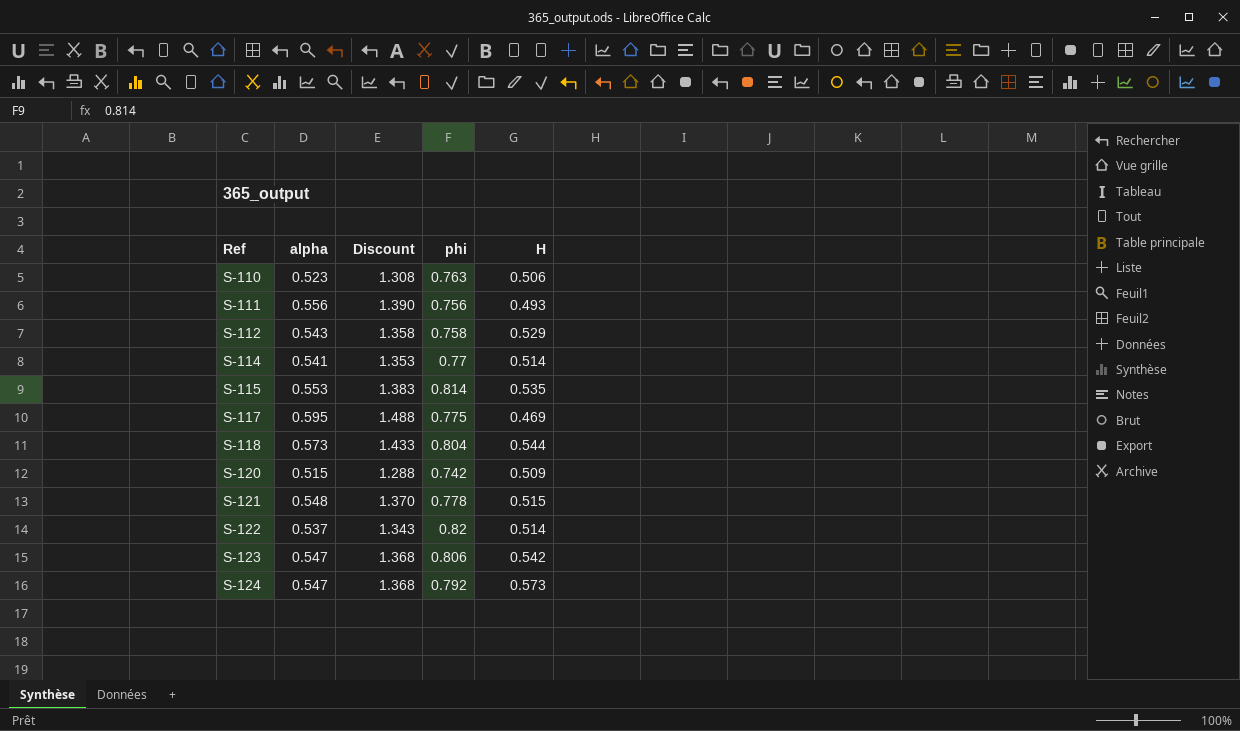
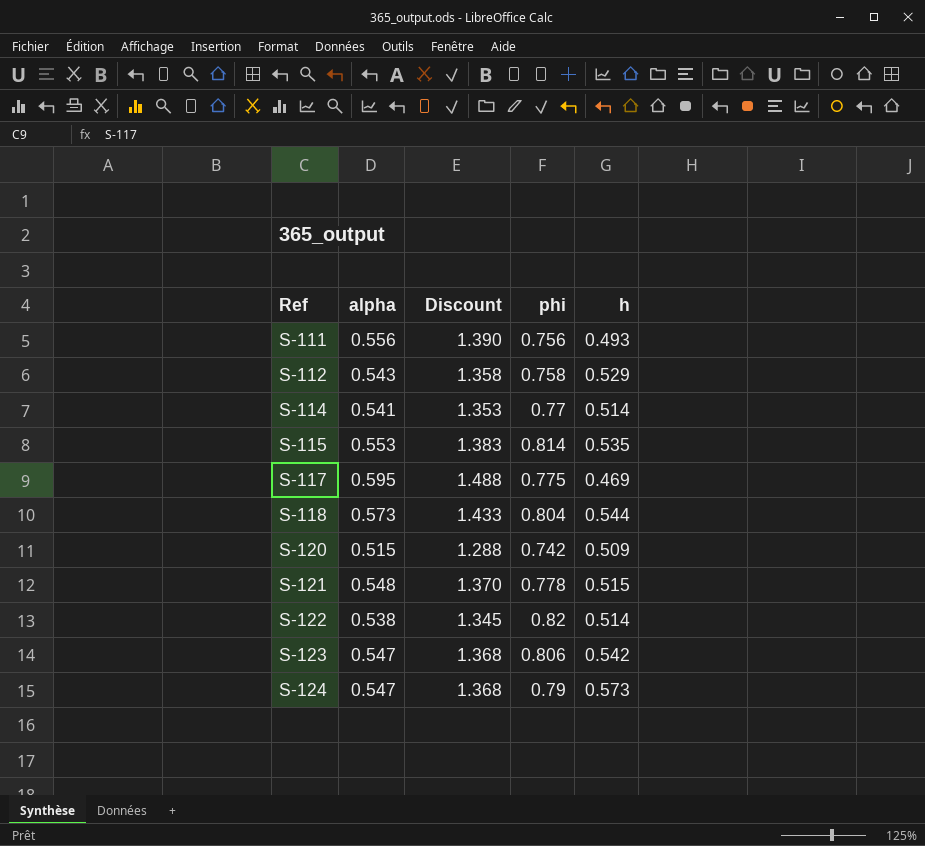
column name: H -> h
row S-110: 0.523 | 1.308 | 0.763 | 0.506 -> none
S-122 | alpha: 0.537 -> 0.538
S-122 | Discount: 1.343 -> 1.345
S-124 | phi: 0.792 -> 0.79

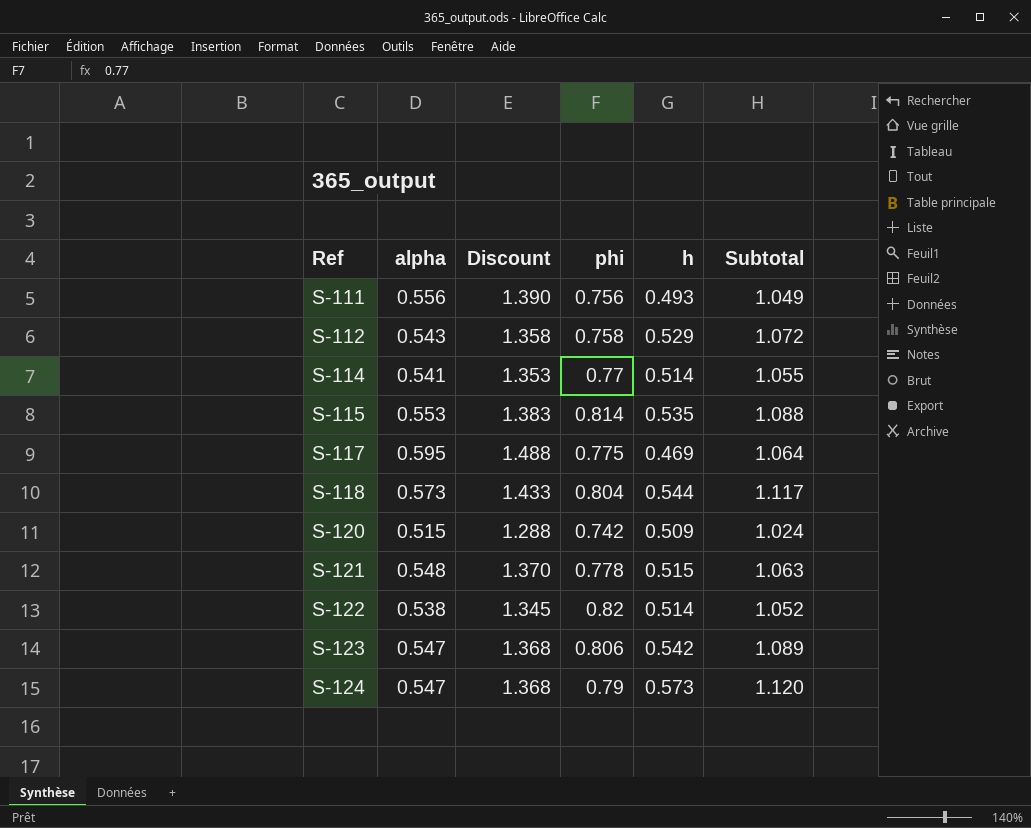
column Subtotal | formula: none -> [alpha] + [h]

